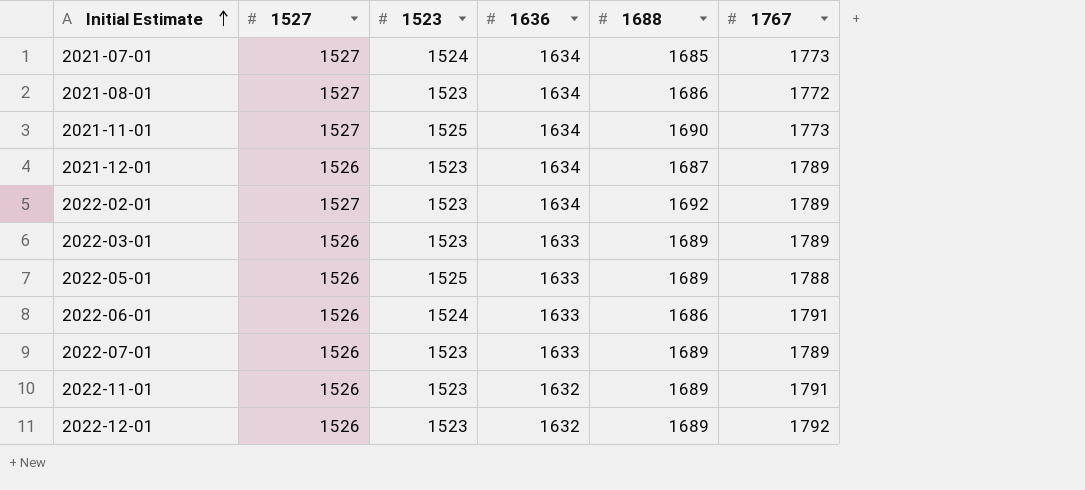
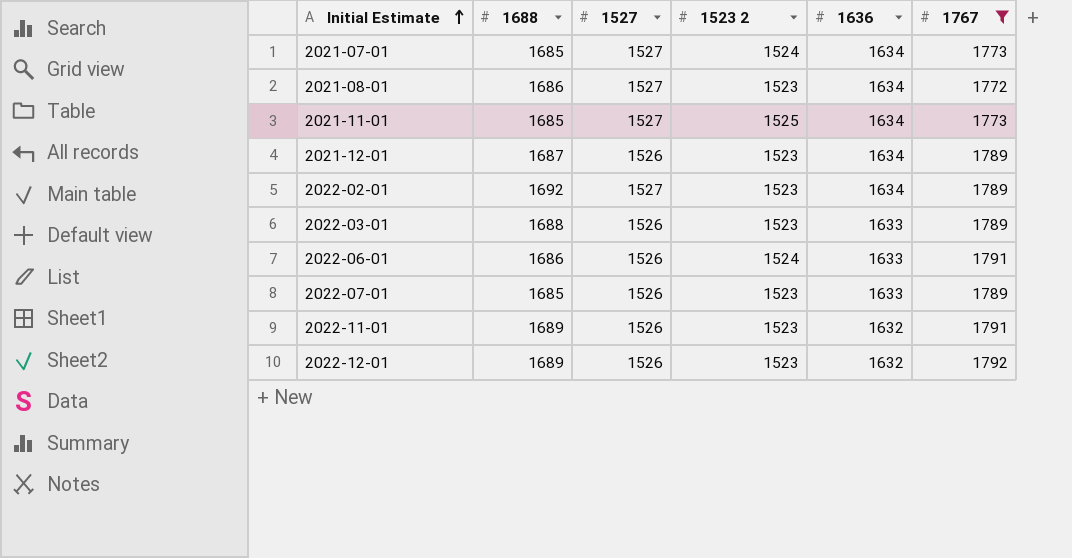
filter: none -> 1767 != 1788
column 1688 | position: 5 -> 2
column name: 1523 -> 1523 2
2021-11-01 | 1688: 1690 -> 1685
2022-03-01 | 1688: 1689 -> 1688
2022-07-01 | 1688: 1689 -> 1685

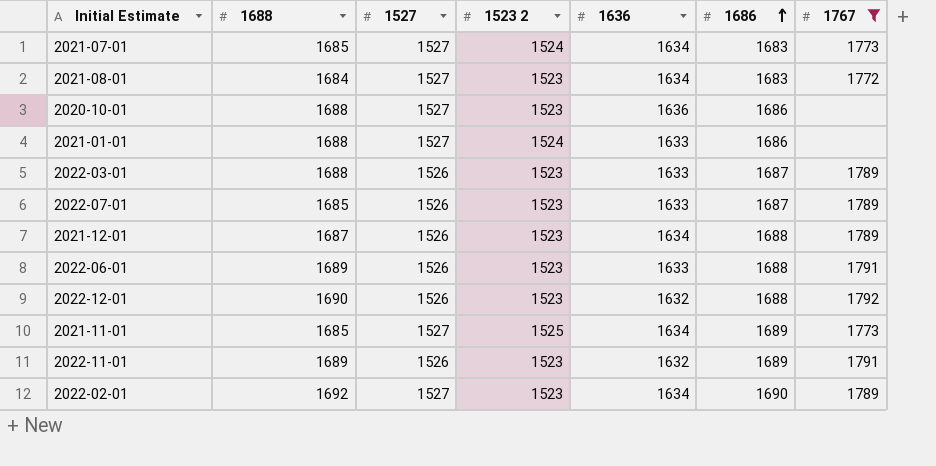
row order: Initial Estimate ascending -> 1686 ascending
column 1686 | position: none -> 6
2021-08-01 | 1688: 1686 -> 1684
row 2020-10-01: none -> 1688 | 1527 | 1523 | 1636 | 1686 | none
row 2021-01-01: none -> 1688 | 1527 | 1524 | 1633 | 1686 | none
2022-06-01 | 1688: 1686 -> 1689
2022-06-01 | 1523 2: 1524 -> 1523
2022-12-01 | 1688: 1689 -> 1690

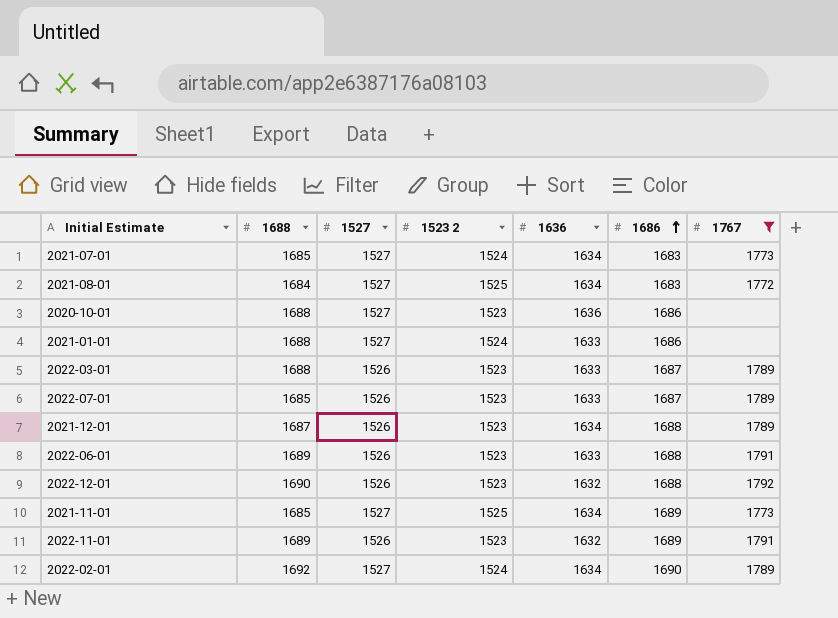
2021-08-01 | 1523 2: 1523 -> 1525
2022-02-01 | 1523 2: 1523 -> 1524

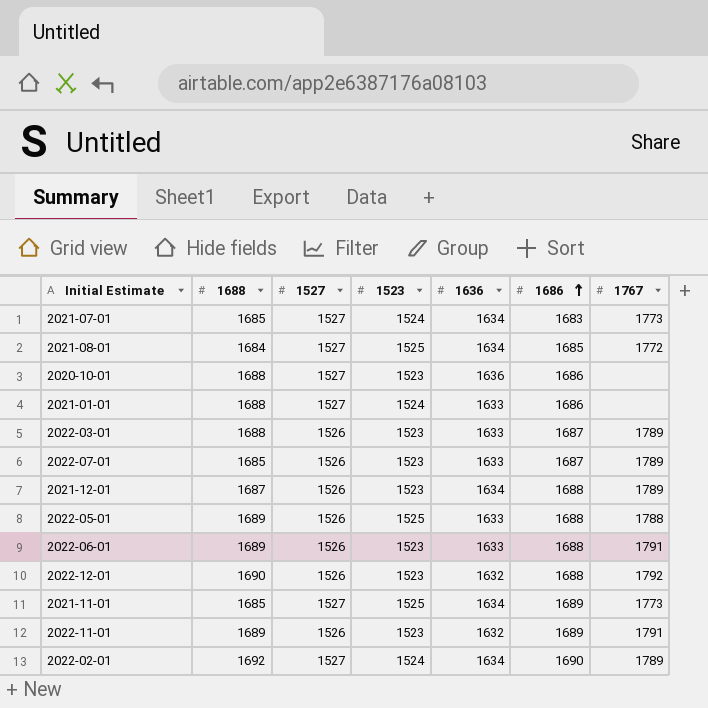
filter: 1767 != 1788 -> none
column name: 1523 2 -> 1523
2021-08-01 | 1686: 1683 -> 1685

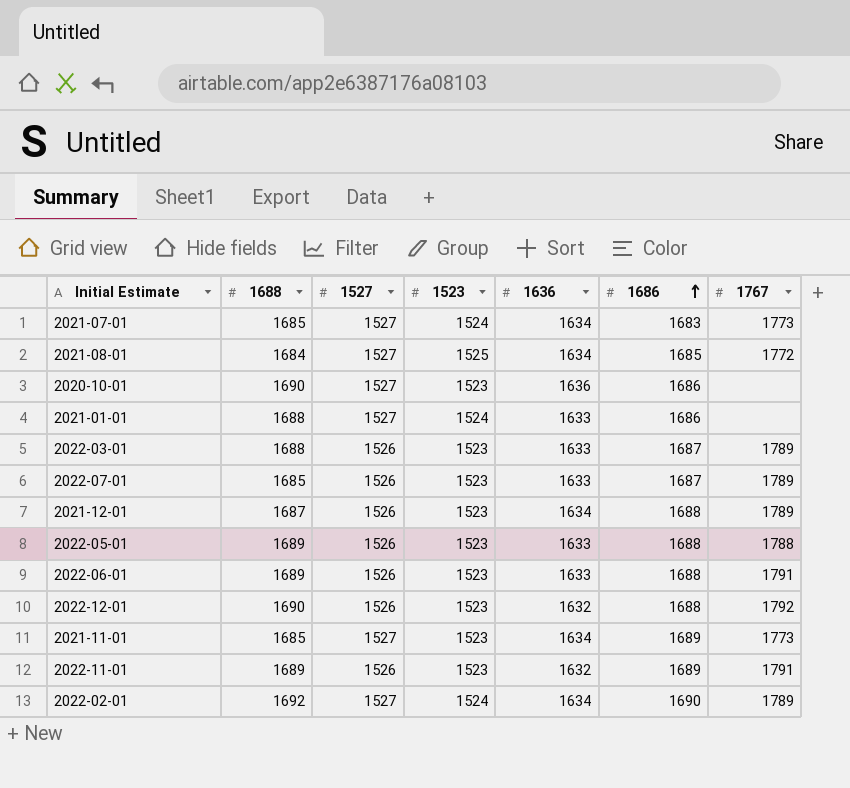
2020-10-01 | 1688: 1688 -> 1690
2022-05-01 | 1523: 1525 -> 1523
2021-11-01 | 1523: 1525 -> 1523

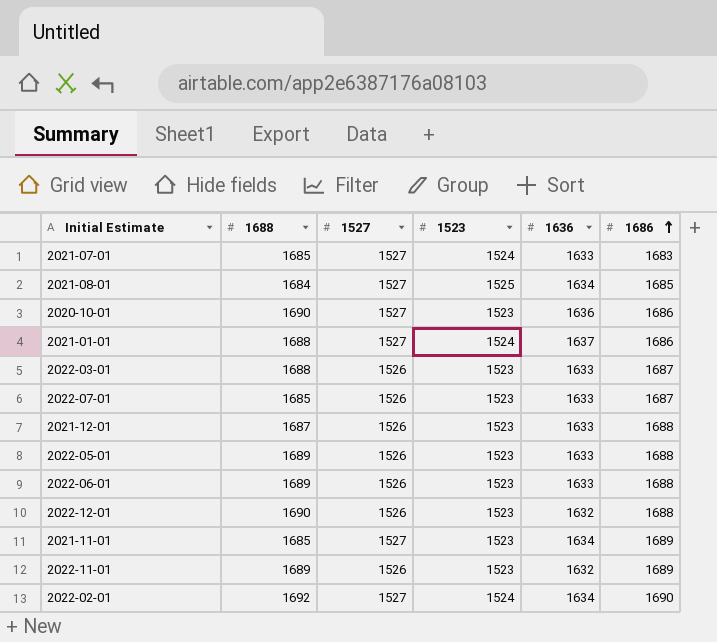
column 1767 | position: 7 -> none
2021-07-01 | 1636: 1634 -> 1633
2021-01-01 | 1636: 1633 -> 1637
2021-12-01 | 1636: 1634 -> 1633

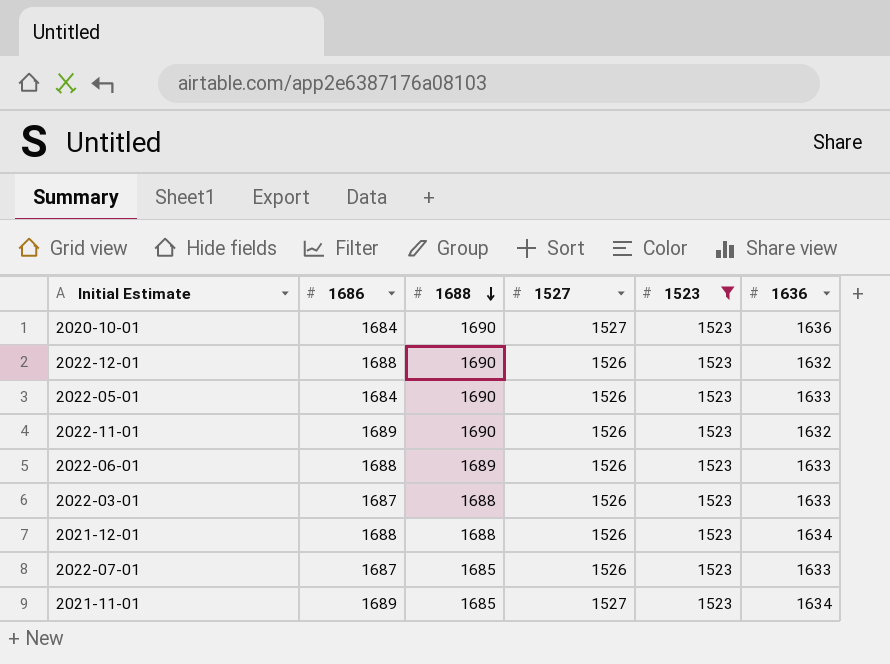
filter: none -> 1523 = 1523
row order: 1686 ascending -> 1688 descending
column 1686 | position: 6 -> 2
2020-10-01 | 1686: 1686 -> 1684
2022-05-01 | 1686: 1688 -> 1684
2022-05-01 | 1688: 1689 -> 1690
2022-11-01 | 1688: 1689 -> 1690
2021-12-01 | 1688: 1687 -> 1688
2021-12-01 | 1636: 1633 -> 1634

